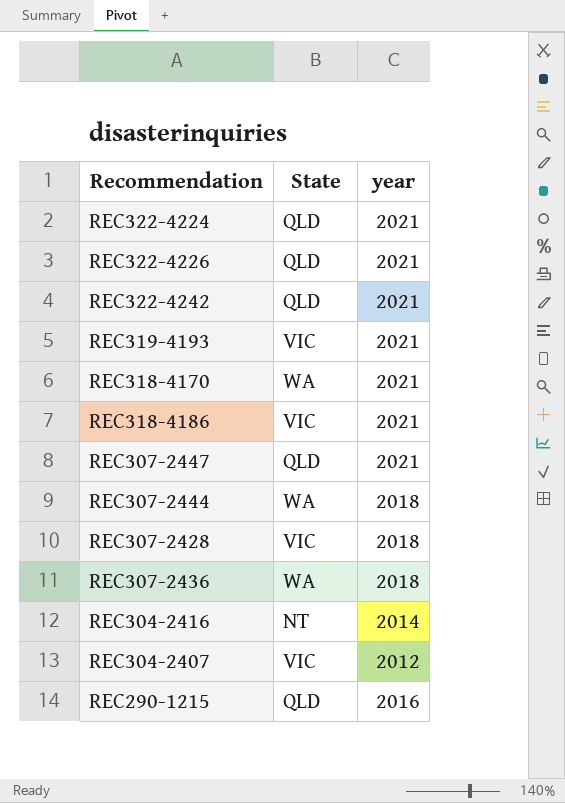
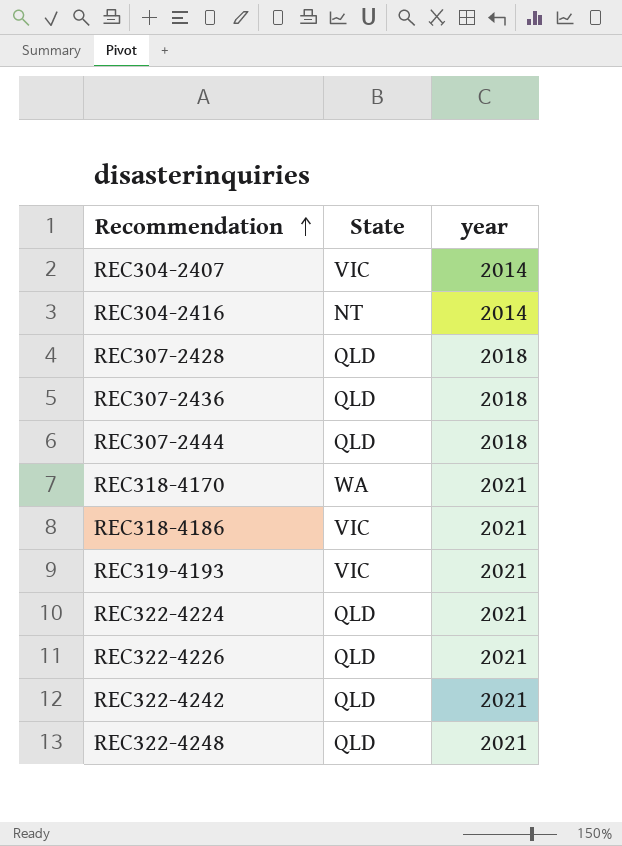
row order: none -> Recommendation ascending
row REC307-2447: QLD | 2021 -> none
row REC290-1215: QLD | 2016 -> none
REC304-2407 | year: 2012 -> 2014
REC307-2428 | State: VIC -> QLD
REC307-2436 | State: WA -> QLD
REC307-2444 | State: WA -> QLD
row REC322-4248: none -> QLD | 2021

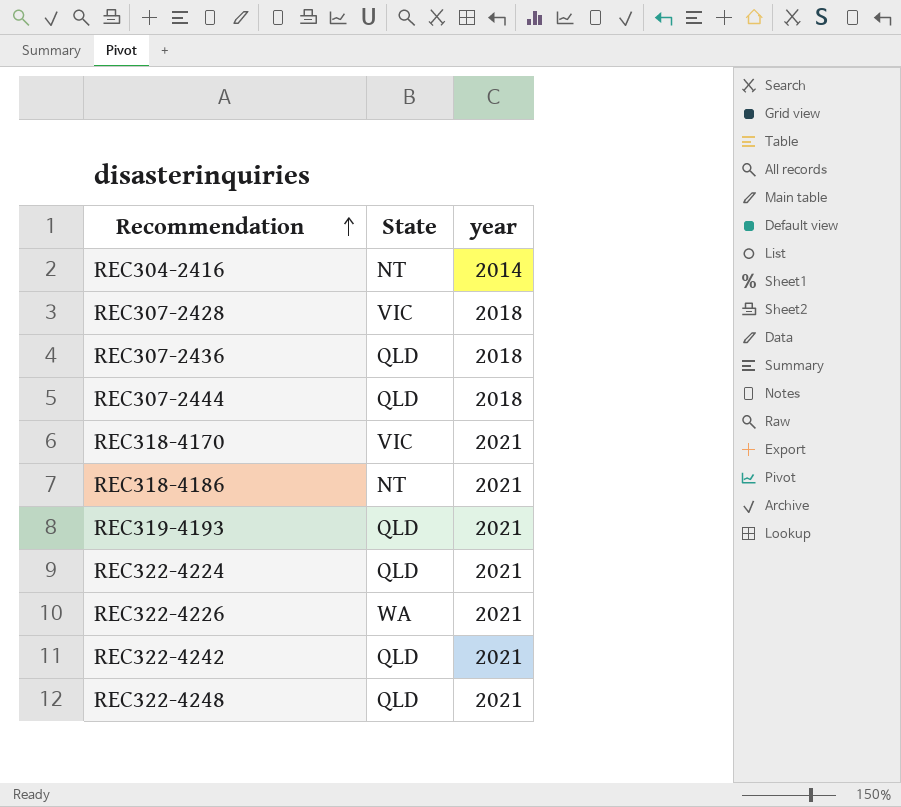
row REC304-2407: VIC | 2014 -> none
REC307-2428 | State: QLD -> VIC
REC318-4170 | State: WA -> VIC
REC318-4186 | State: VIC -> NT
REC319-4193 | State: VIC -> QLD
REC322-4226 | State: QLD -> WA

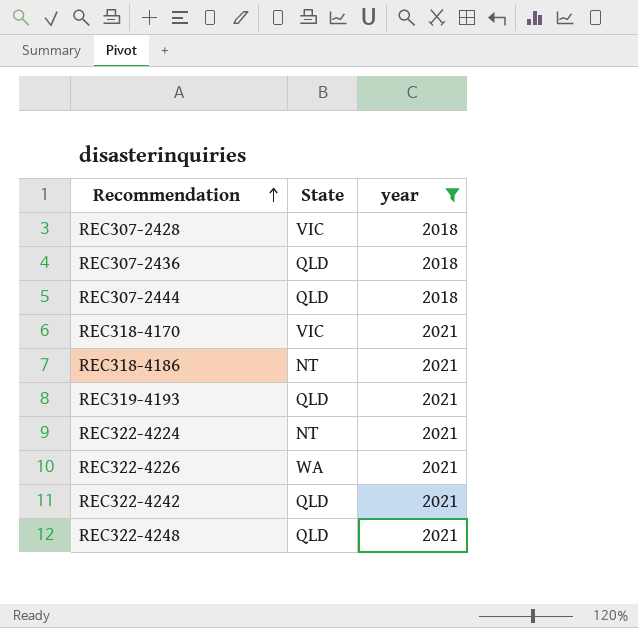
filter: none -> year != 2014
REC322-4224 | State: QLD -> NT

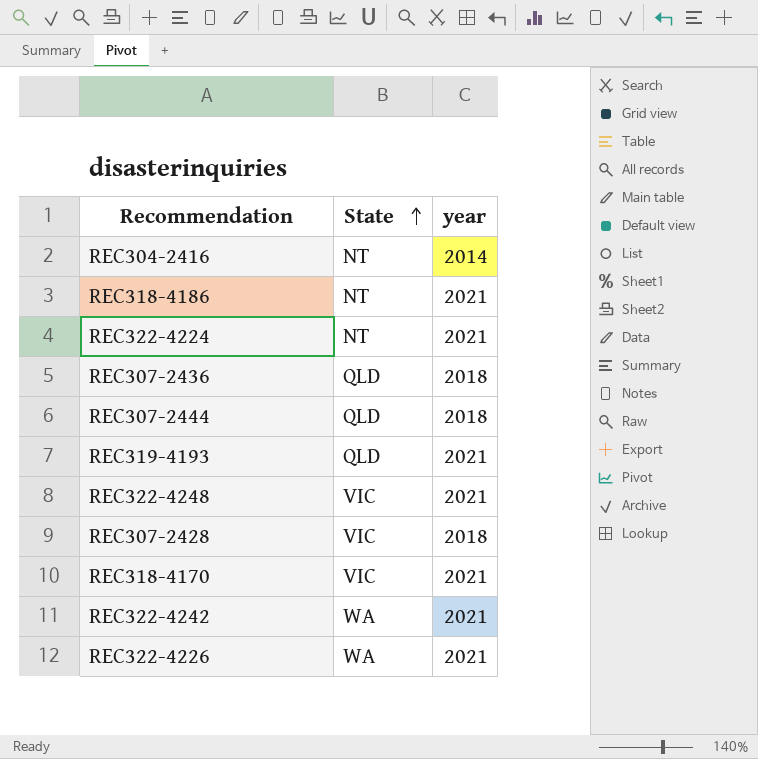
filter: year != 2014 -> none
row order: Recommendation ascending -> State ascending
REC322-4248 | State: QLD -> VIC
REC322-4242 | State: QLD -> WA

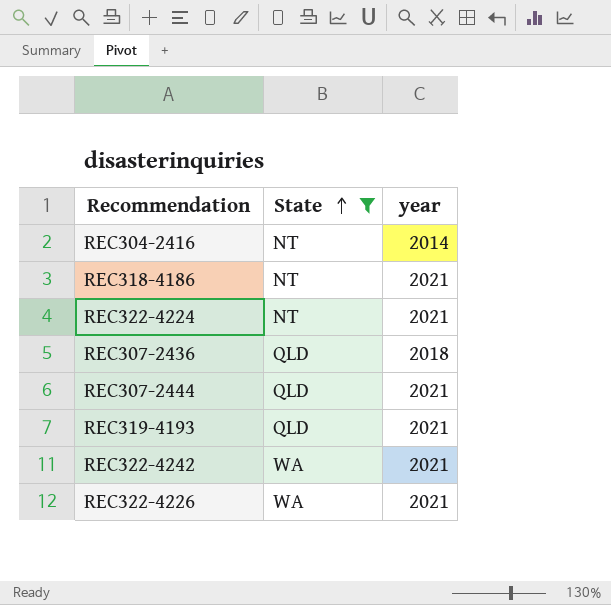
filter: none -> State != VIC
REC307-2444 | year: 2018 -> 2021

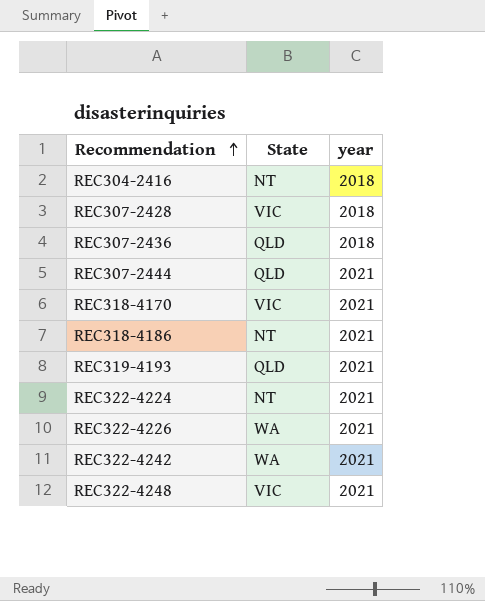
filter: State != VIC -> none
row order: State ascending -> Recommendation ascending
REC304-2416 | year: 2014 -> 2018

